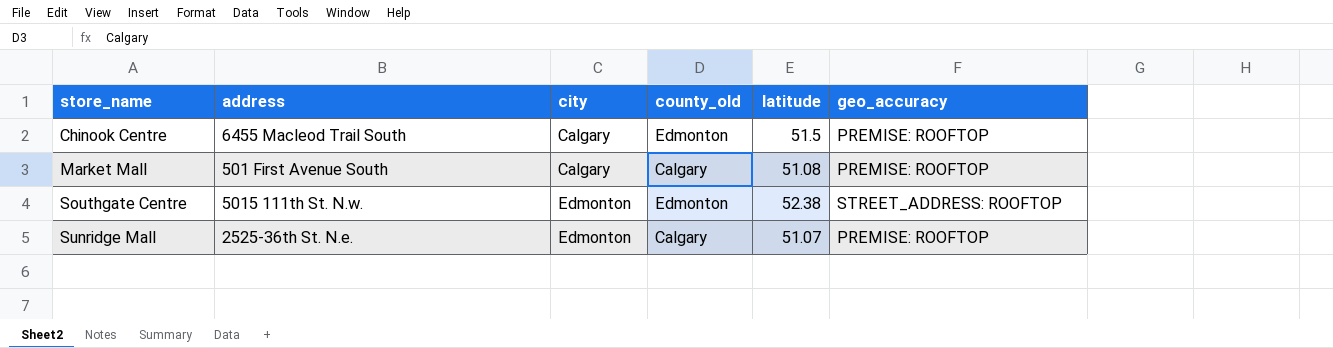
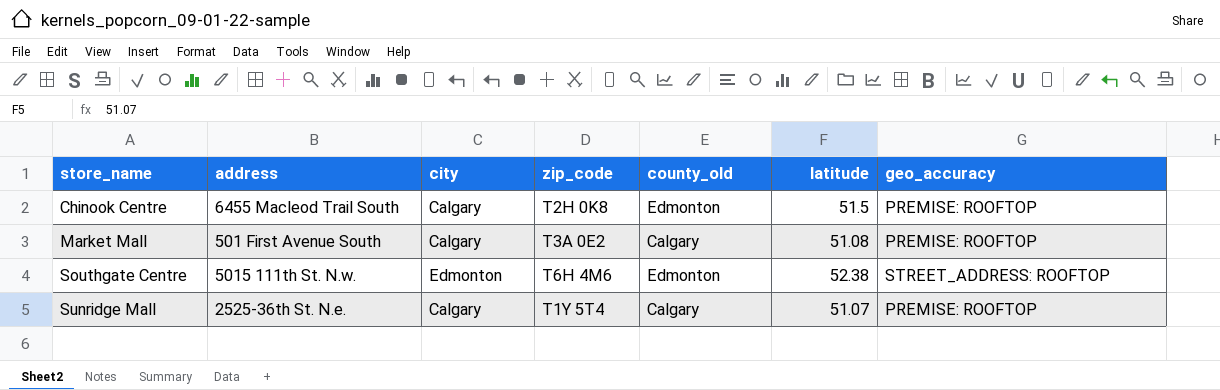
column zip_code | position: none -> 4
Sunridge Mall | city: Edmonton -> Calgary

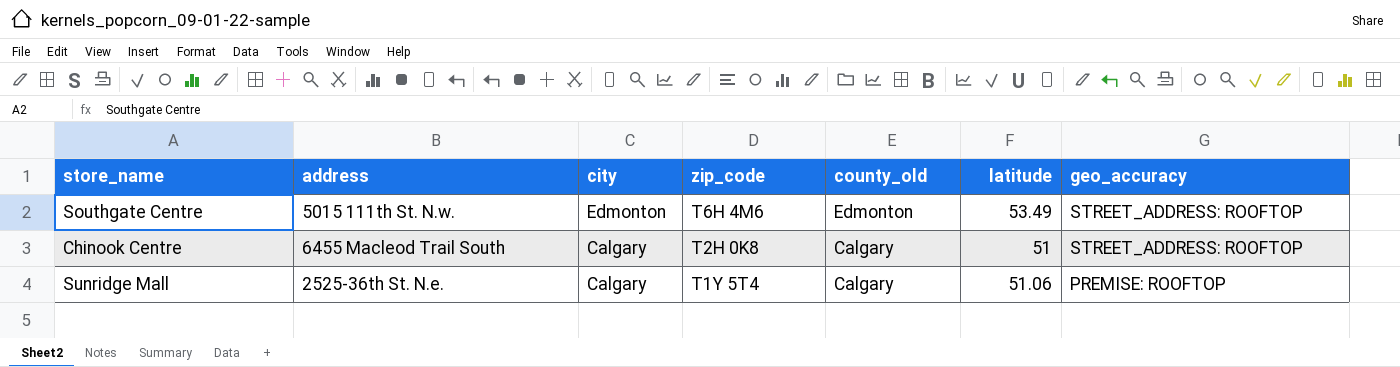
row order: store_name ascending -> city descending
row Market Mall: 501 First Avenue South | Calgary | T3A 0E2 | Calgary | 51.08 | PREMISE: ROOFTOP -> none
Southgate Centre | latitude: 52.38 -> 53.49
Chinook Centre | county_old: Edmonton -> Calgary
Chinook Centre | latitude: 51.5 -> 51
Chinook Centre | geo_accuracy: PREMISE: ROOFTOP -> STREET_ADDRESS: ROOFTOP
Sunridge Mall | latitude: 51.07 -> 51.06

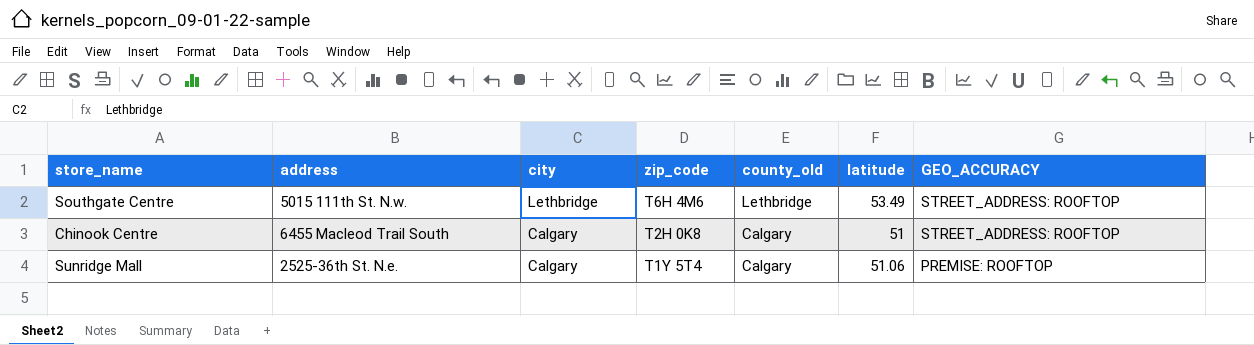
column name: geo_accuracy -> GEO_ACCURACY
Southgate Centre | city: Edmonton -> Lethbridge
Southgate Centre | county_old: Edmonton -> Lethbridge

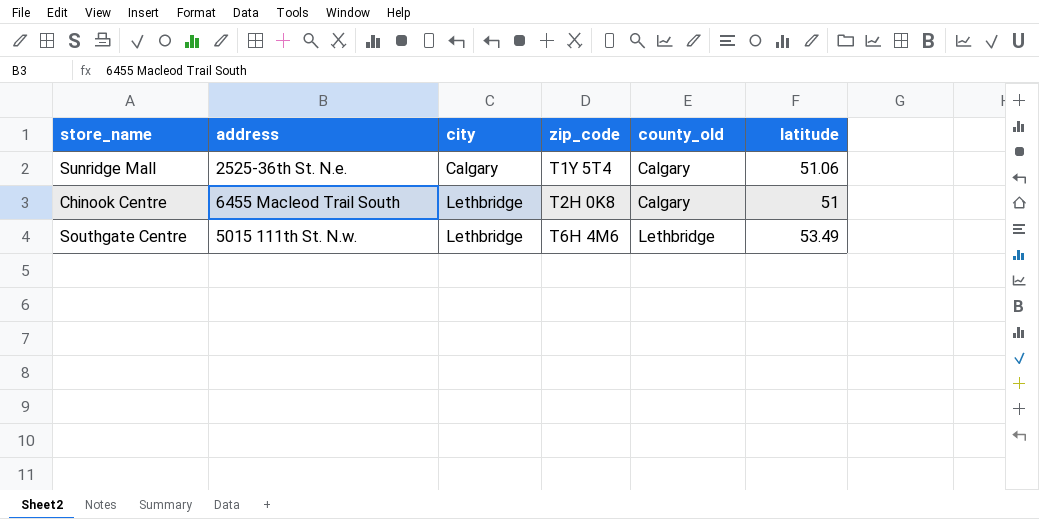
row order: city descending -> city ascending
column GEO_ACCURACY | position: 7 -> none
Chinook Centre | city: Calgary -> Lethbridge

